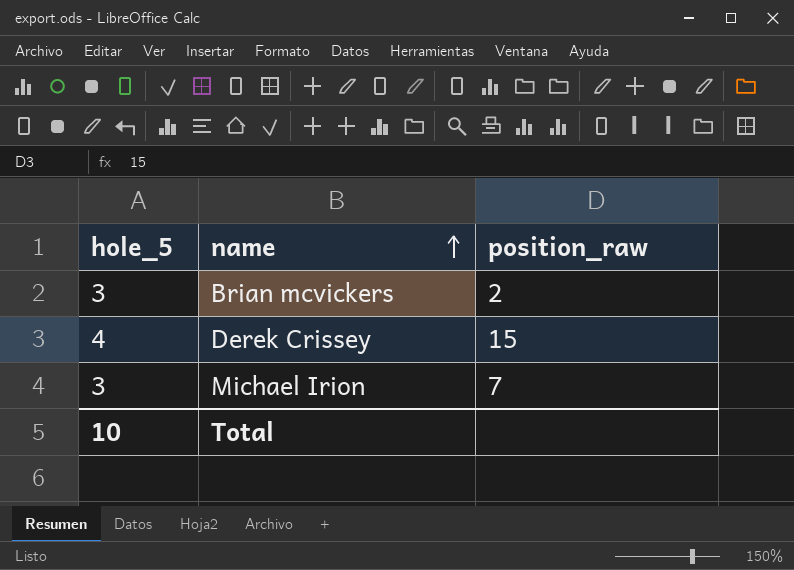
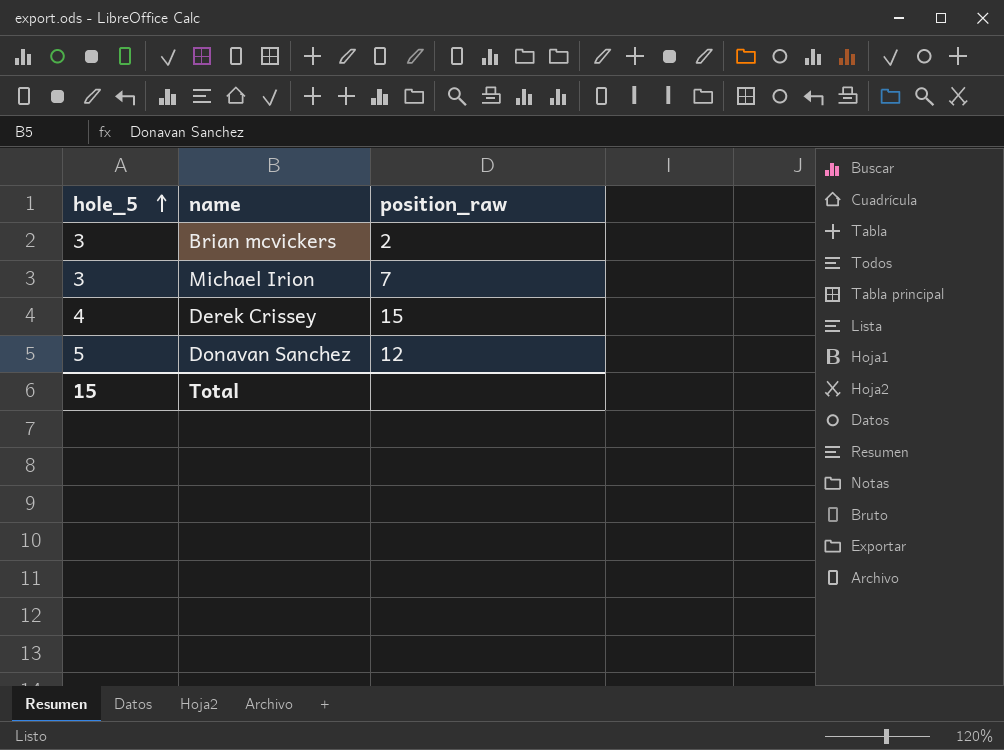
row order: name ascending -> hole_5 ascending
row Donavan Sanchez: none -> 5 | 12
Total | hole_5: 10 -> 15

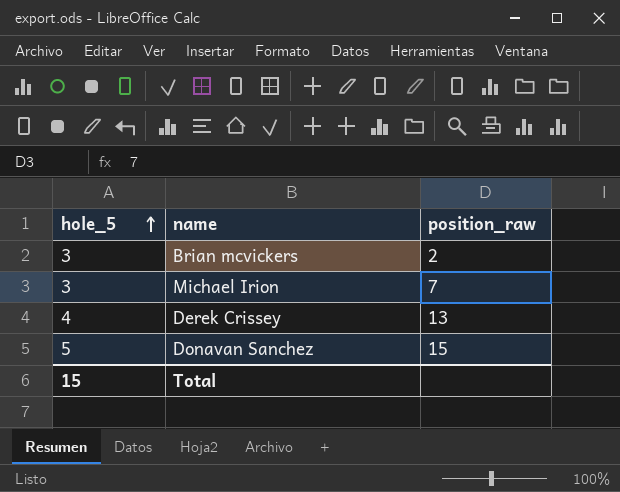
Derek Crissey | position_raw: 15 -> 13
Donavan Sanchez | position_raw: 12 -> 15

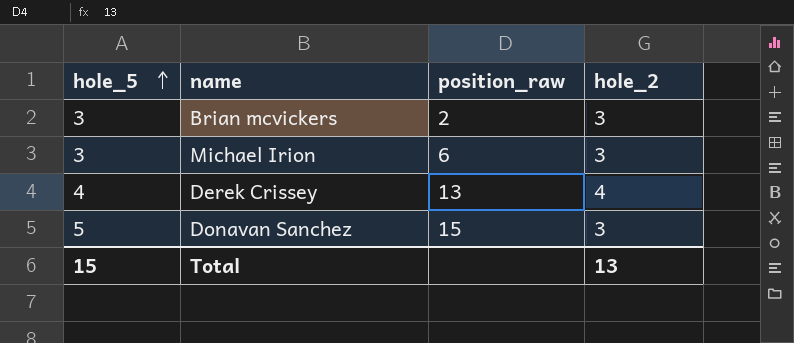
column hole_2 | position: none -> 4
Michael Irion | position_raw: 7 -> 6

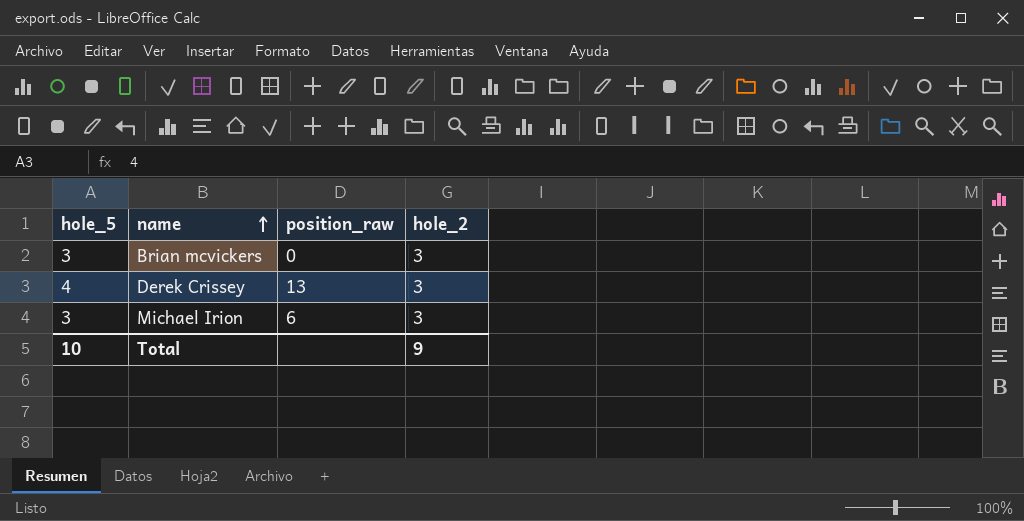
row order: hole_5 ascending -> name ascending
row Donavan Sanchez: 5 | 15 | 3 -> none
Brian mcvickers | position_raw: 2 -> 0
Derek Crissey | hole_2: 4 -> 3
Total | hole_5: 15 -> 10
Total | hole_2: 13 -> 9

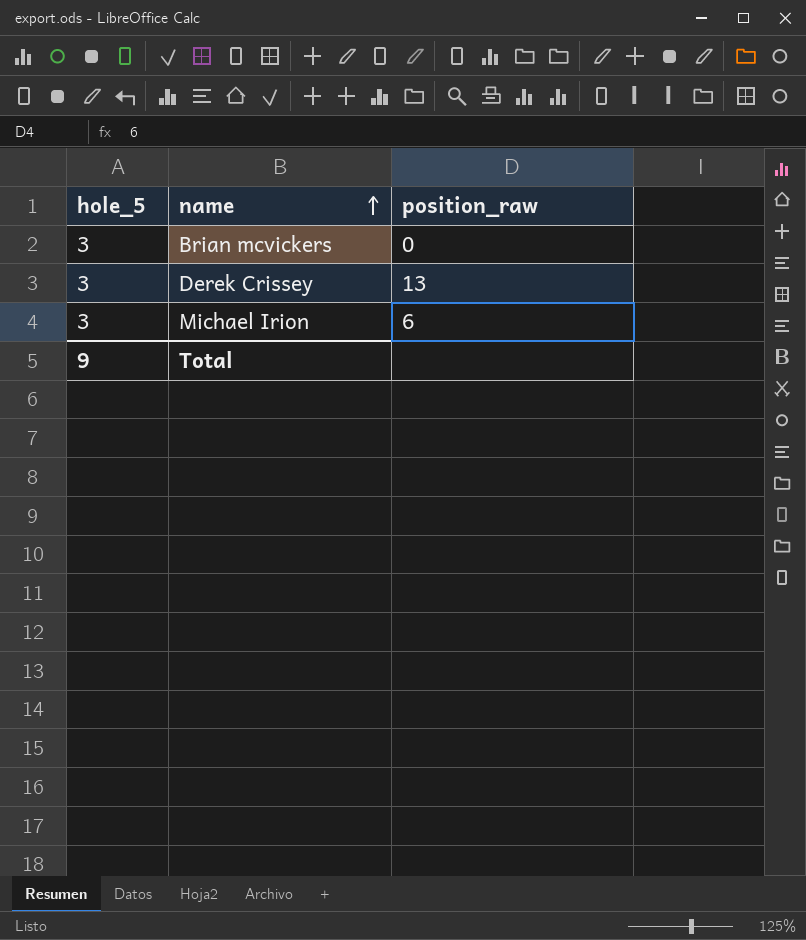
column hole_2 | position: 4 -> none
Derek Crissey | hole_5: 4 -> 3
Total | hole_5: 10 -> 9

